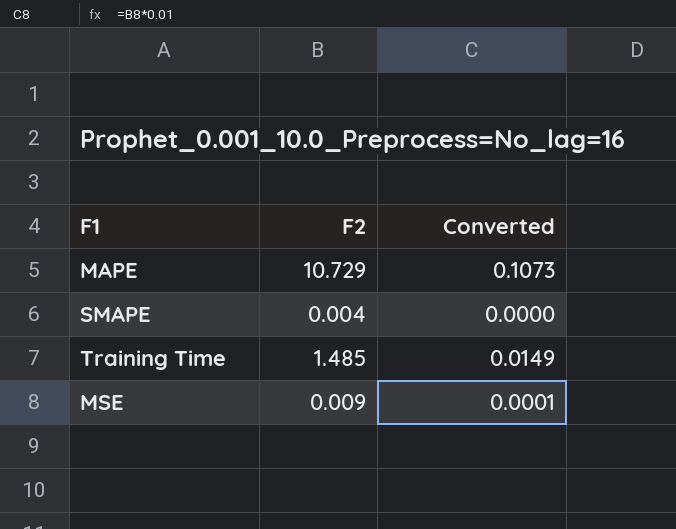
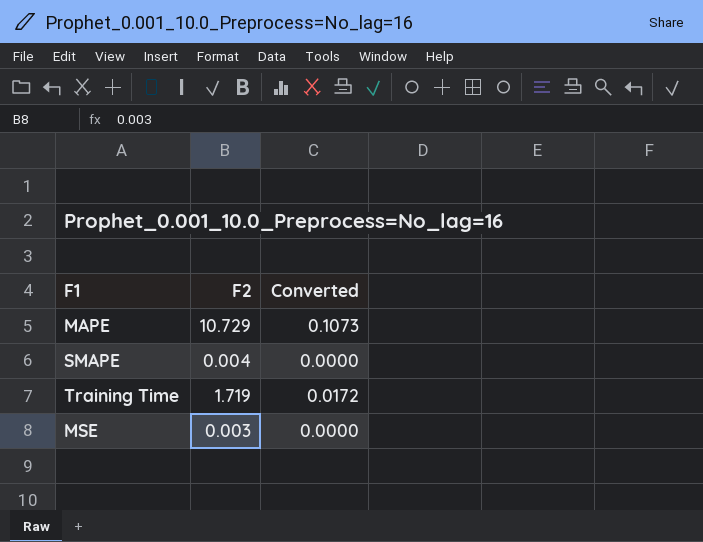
Training Time | F2: 1.485 -> 1.719
Training Time | Converted: 0.0149 -> 0.0172
MSE | F2: 0.009 -> 0.003
MSE | Converted: 0.0001 -> 0.0000

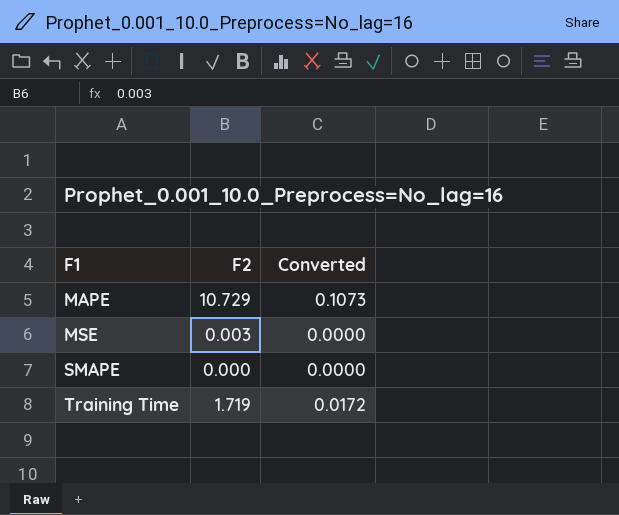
row order: none -> F1 ascending
SMAPE | F2: 0.004 -> 0.000

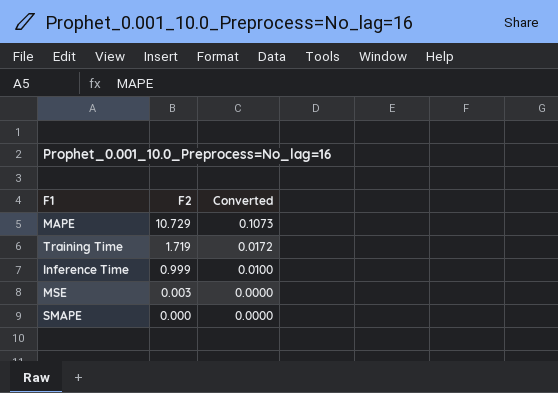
row order: F1 ascending -> F2 descending
row Inference Time: none -> 0.999 | 0.0100

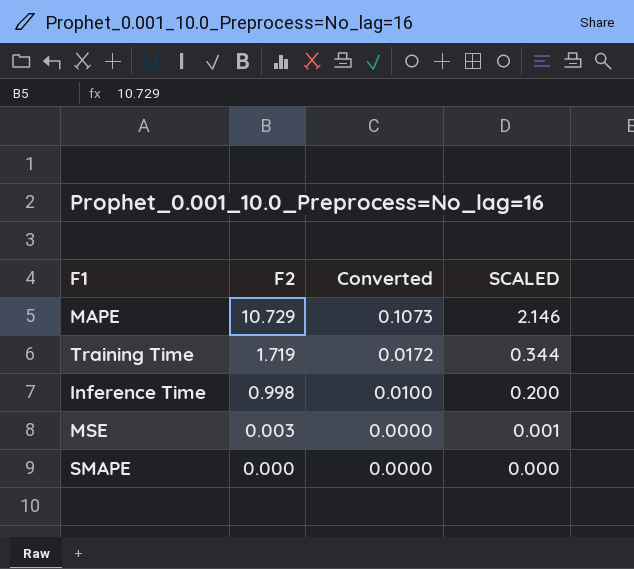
column SCALED | formula: none -> [F2] * 0.2
Inference Time | F2: 0.999 -> 0.998

